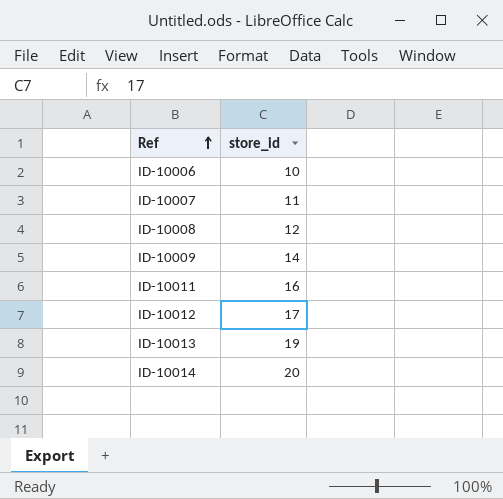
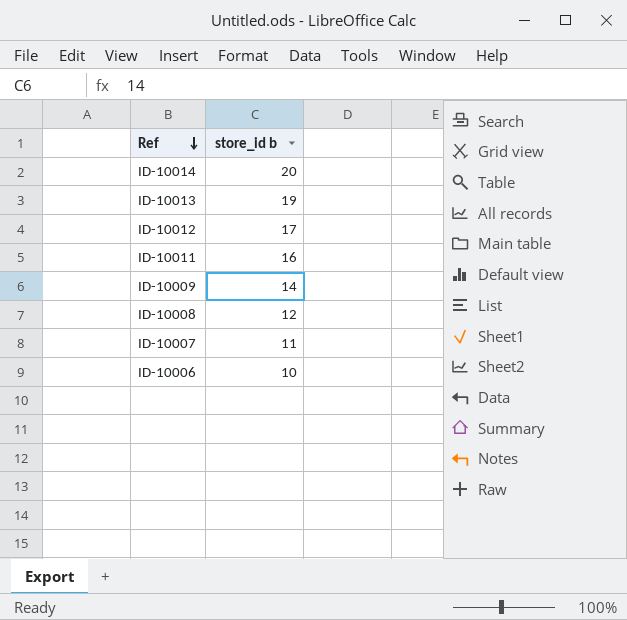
row order: Ref ascending -> Ref descending
column name: store_id -> store_id b

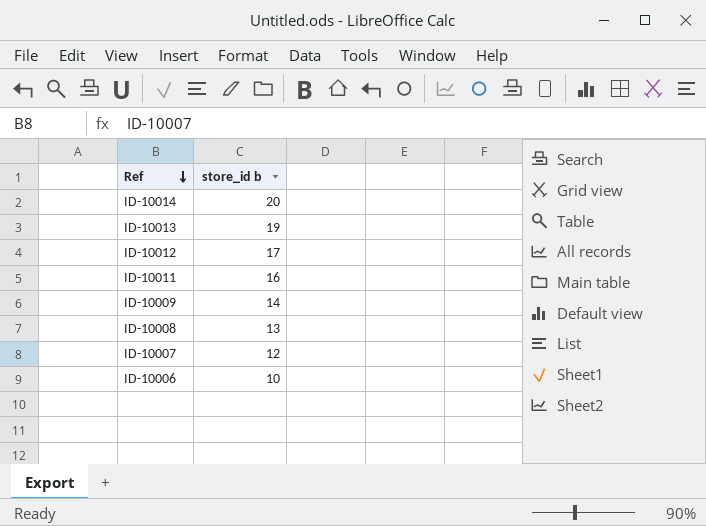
ID-10008 | store_id b: 12 -> 13
ID-10007 | store_id b: 11 -> 12

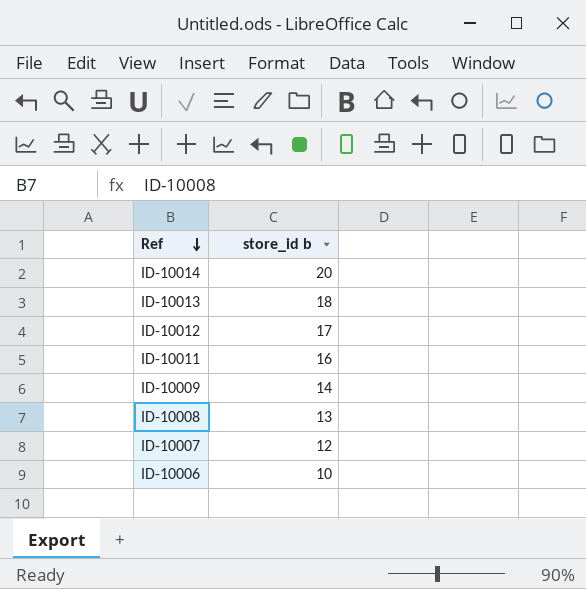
ID-10013 | store_id b: 19 -> 18

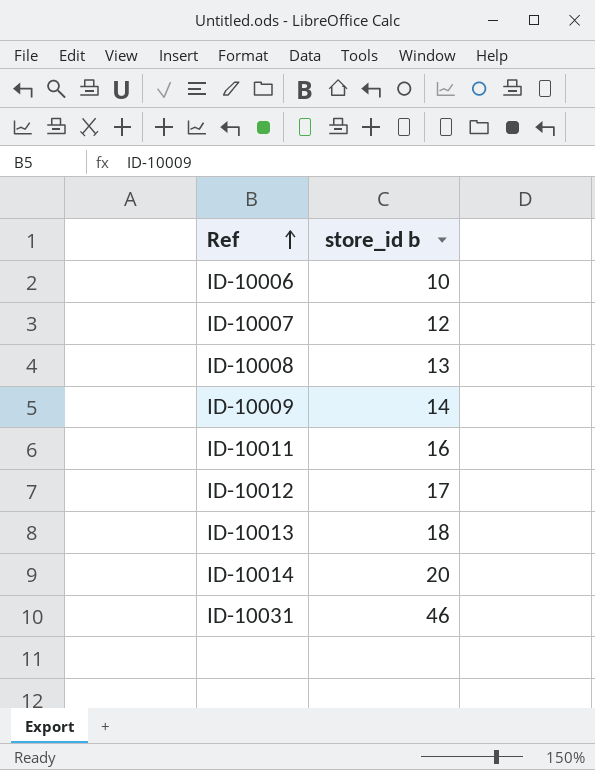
row order: Ref descending -> Ref ascending
row ID-10031: none -> 46

